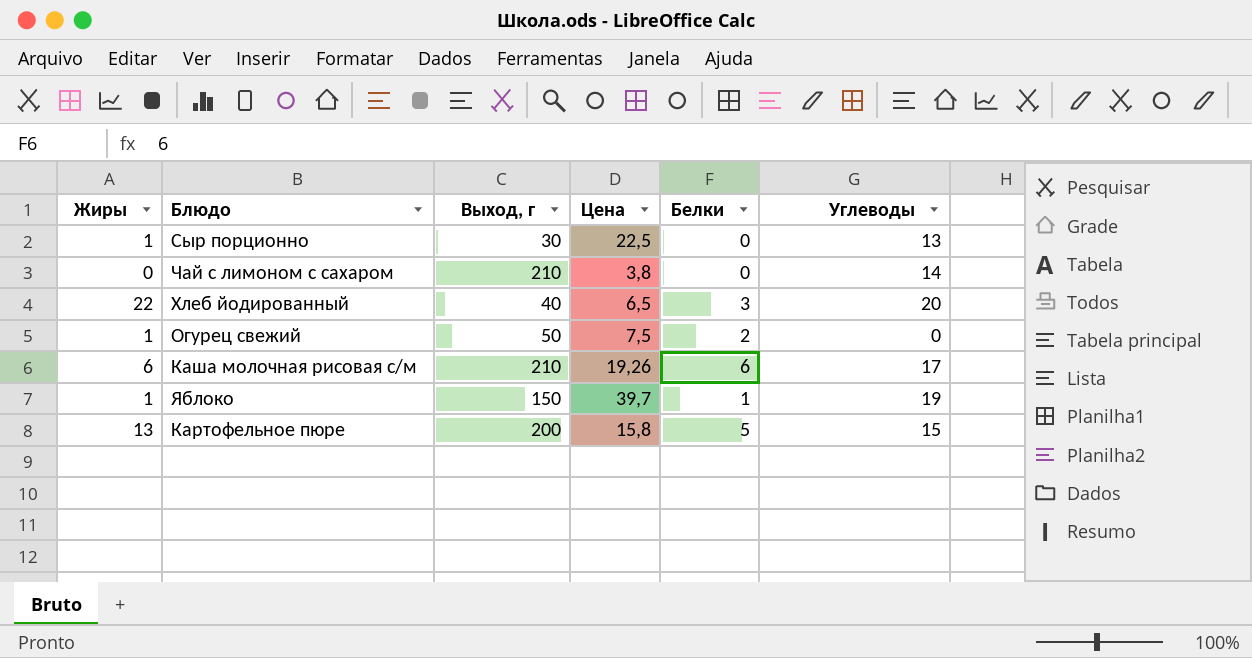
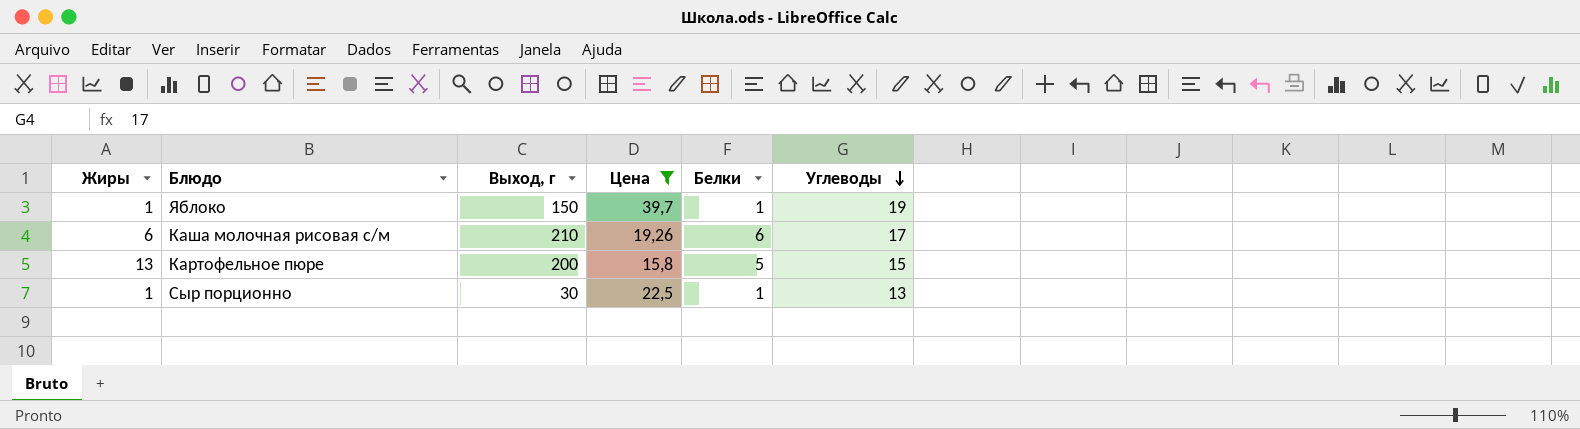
filter: none -> Цена >= 15,8
row order: none -> Углеводы descending
Сыр порционно | Белки: 0 -> 1

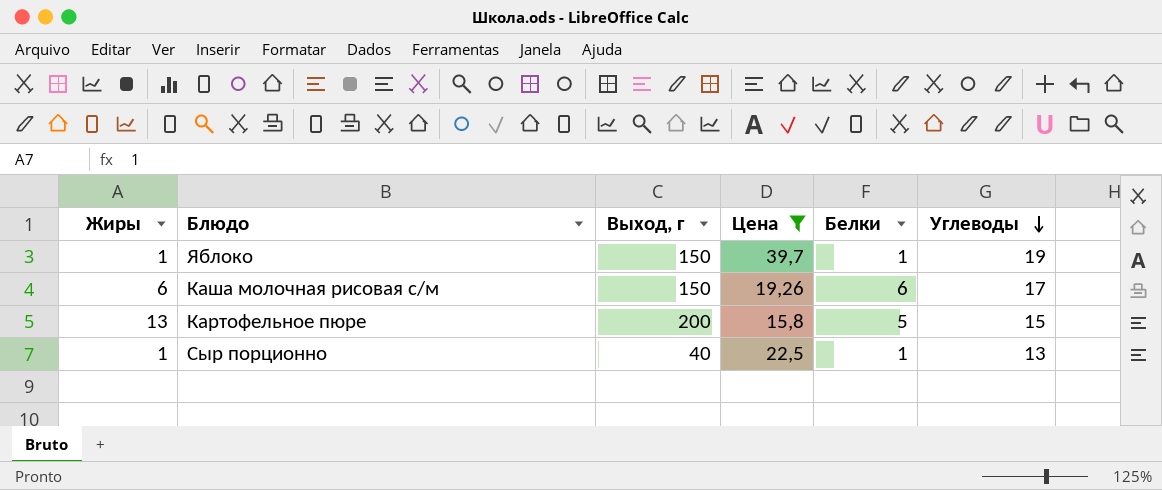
Каша молочная рисовая с/м | Выход, г: 210 -> 150
Сыр порционно | Выход, г: 30 -> 40

